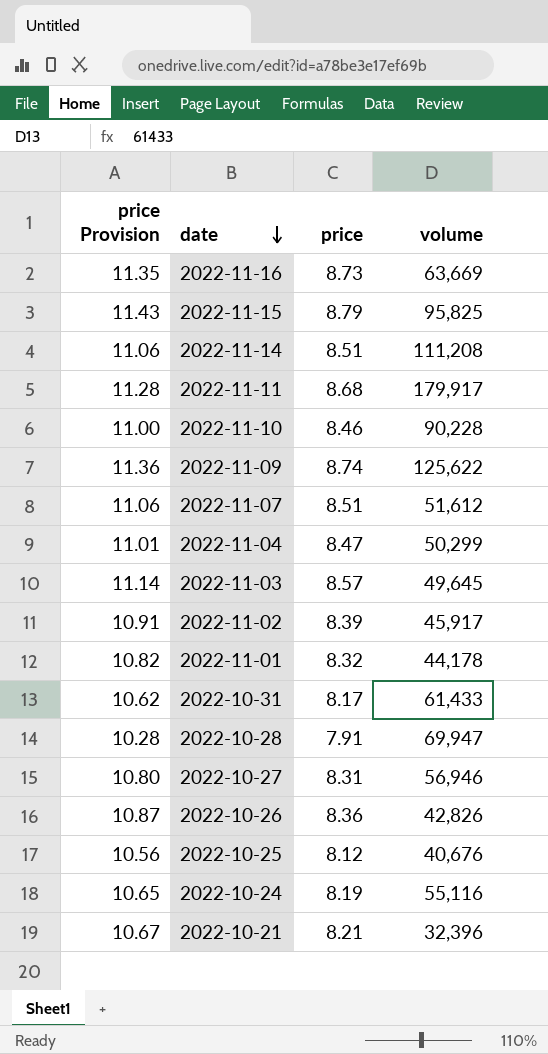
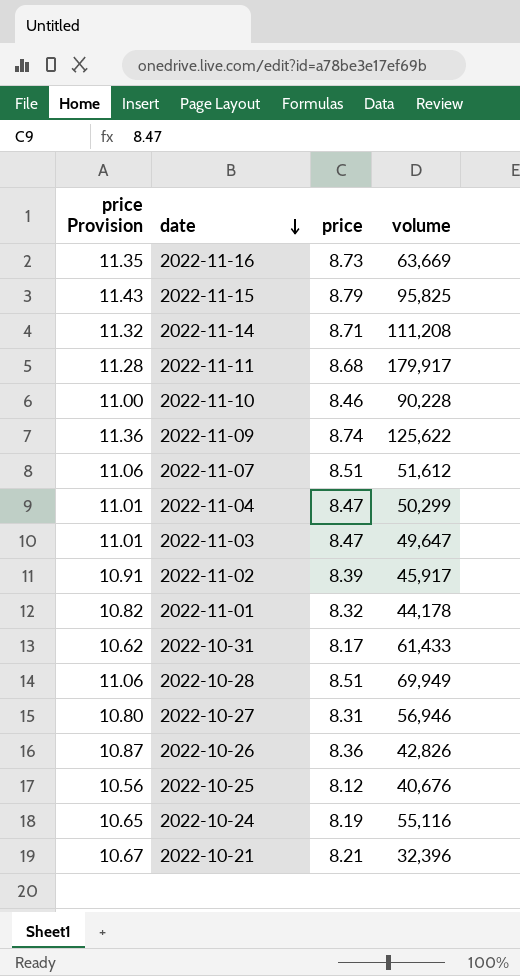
2022-11-14 | price Provision: 11.06 -> 11.32
2022-11-14 | price: 8.51 -> 8.71
2022-11-03 | price Provision: 11.14 -> 11.01
2022-11-03 | price: 8.57 -> 8.47
2022-11-03 | volume: 49,645 -> 49,647
2022-10-28 | price Provision: 10.28 -> 11.06
2022-10-28 | price: 7.91 -> 8.51
2022-10-28 | volume: 69,947 -> 69,949

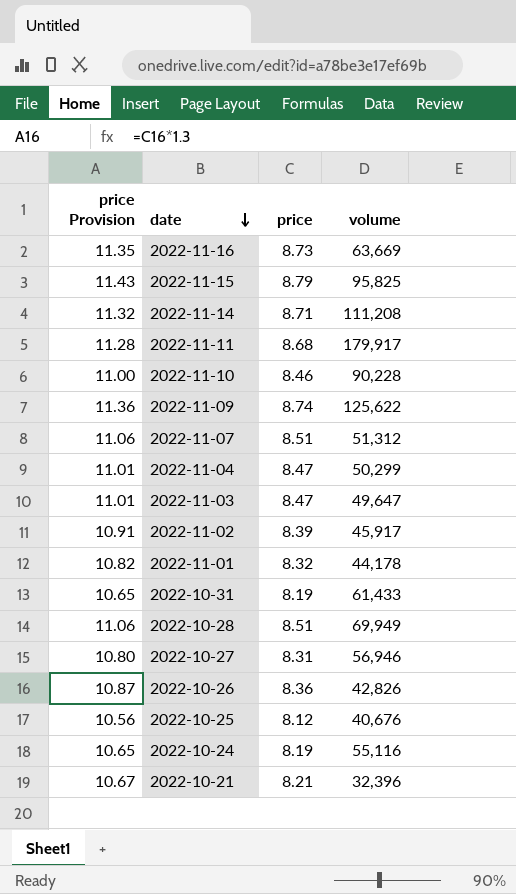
2022-11-07 | volume: 51,612 -> 51,312
2022-10-31 | price Provision: 10.62 -> 10.65
2022-10-31 | price: 8.17 -> 8.19

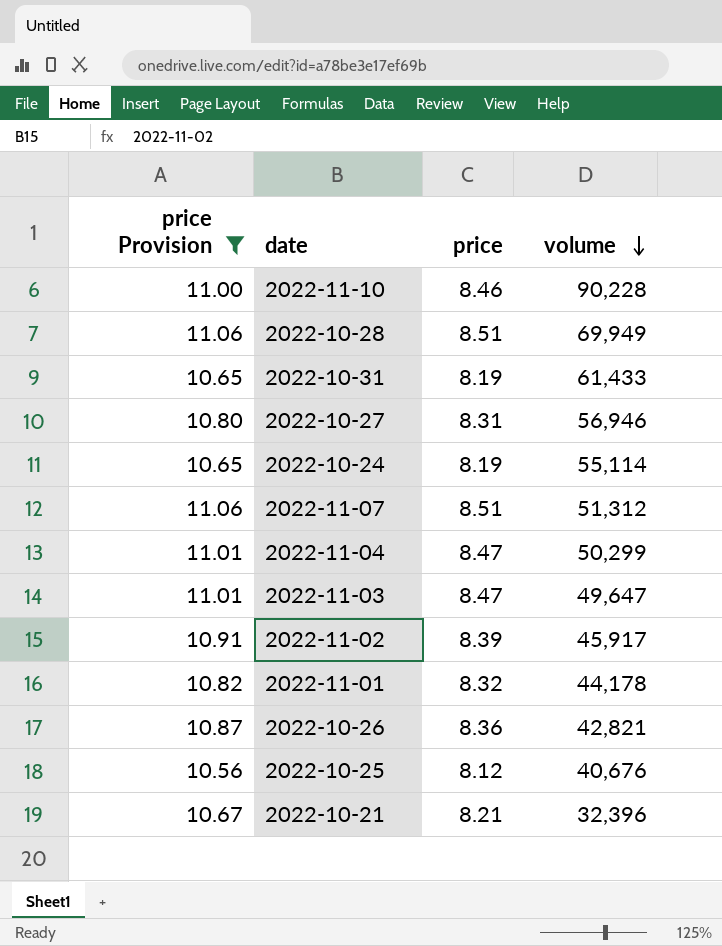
filter: none -> price Provision <= 11.06
row order: date descending -> volume descending
2022-10-24 | volume: 55,116 -> 55,114
2022-10-26 | volume: 42,826 -> 42,821

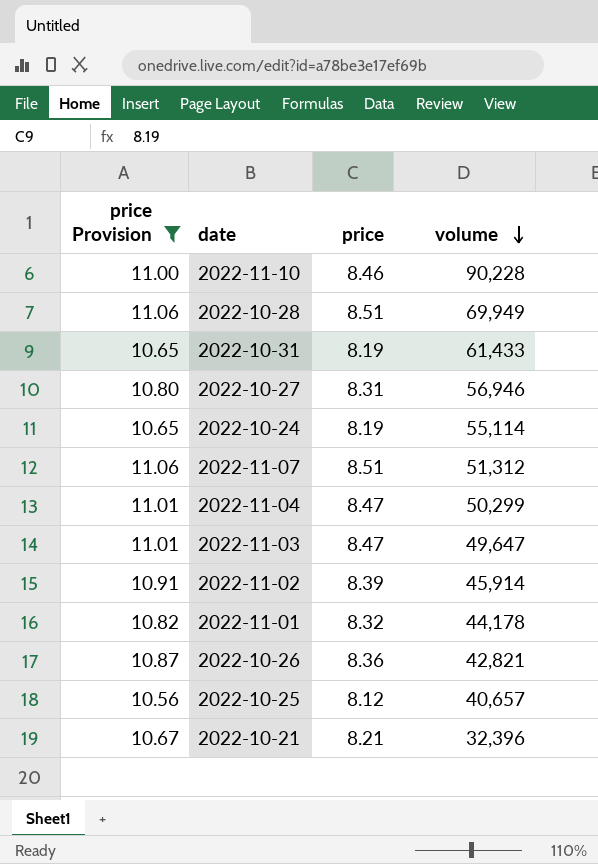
2022-11-02 | volume: 45,917 -> 45,914
2022-10-25 | volume: 40,676 -> 40,657

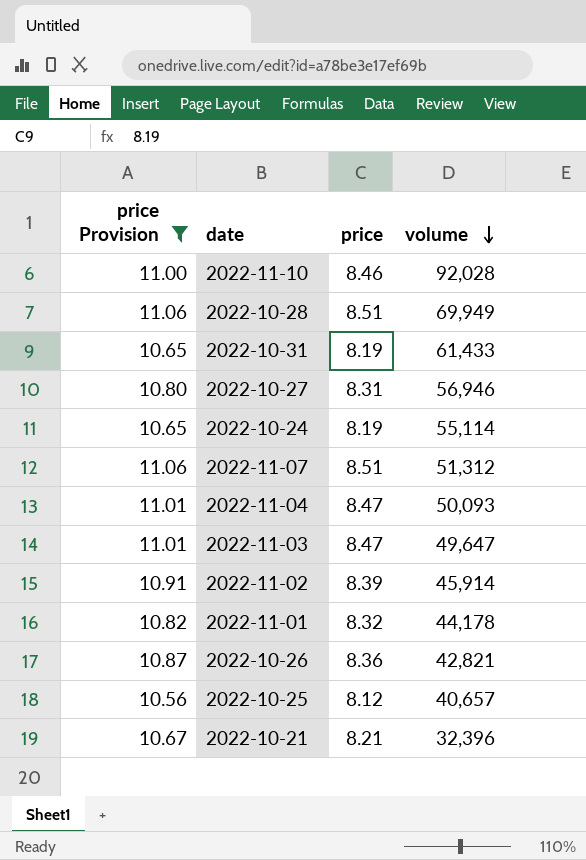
2022-11-10 | volume: 90,228 -> 92,028
2022-11-04 | volume: 50,299 -> 50,093

